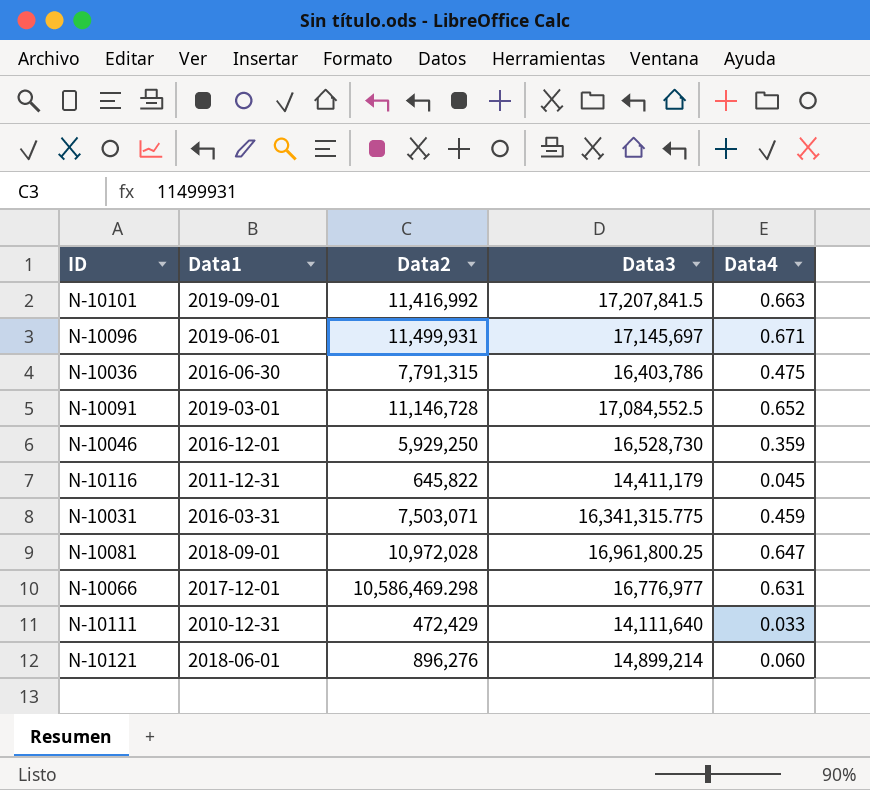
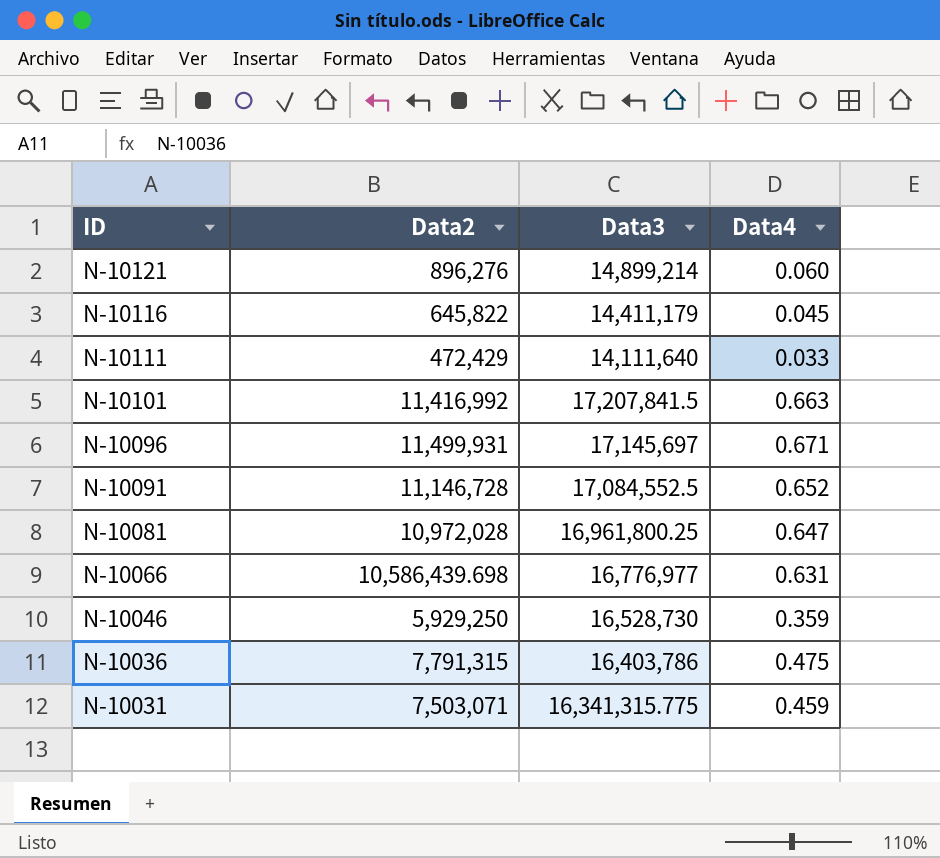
row order: none -> ID descending
column Data1 | position: 2 -> none
N-10066 | Data2: 10,586,469.298 -> 10,586,439.698

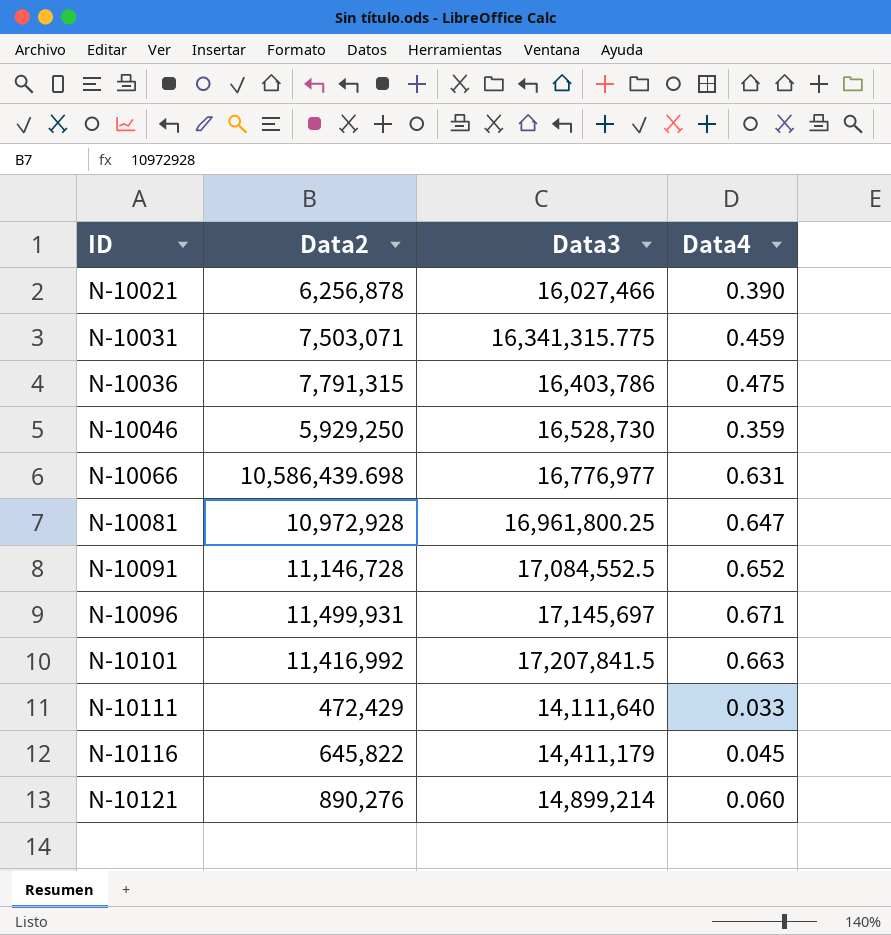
row order: ID descending -> ID ascending
row N-10021: none -> 6,256,878 | 16,027,466 | 0.390
N-10081 | Data2: 10,972,028 -> 10,972,928
N-10121 | Data2: 896,276 -> 890,276

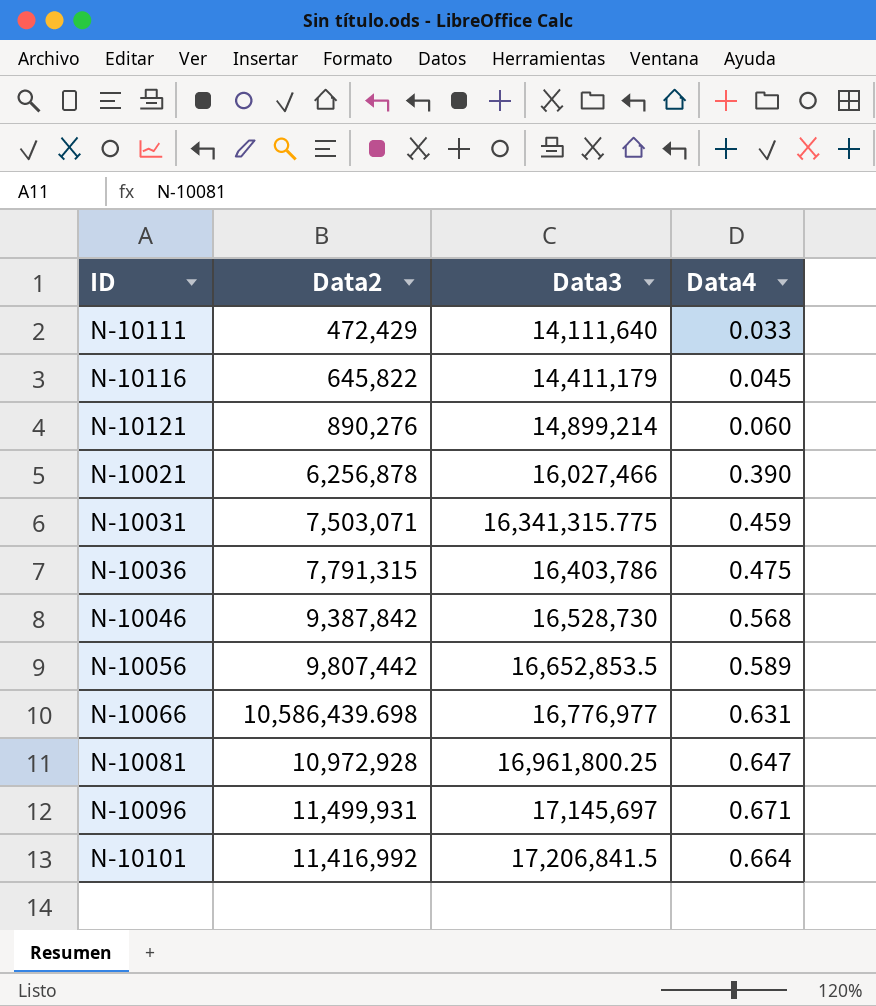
row order: ID ascending -> Data3 ascending
row N-10091: 11,146,728 | 17,084,552.5 | 0.652 -> none
N-10046 | Data2: 5,929,250 -> 9,387,842
N-10046 | Data4: 0.359 -> 0.568
row N-10056: none -> 9,807,442 | 16,652,853.5 | 0.589
N-10101 | Data3: 17,207,841.5 -> 17,206,841.5
N-10101 | Data4: 0.663 -> 0.664

